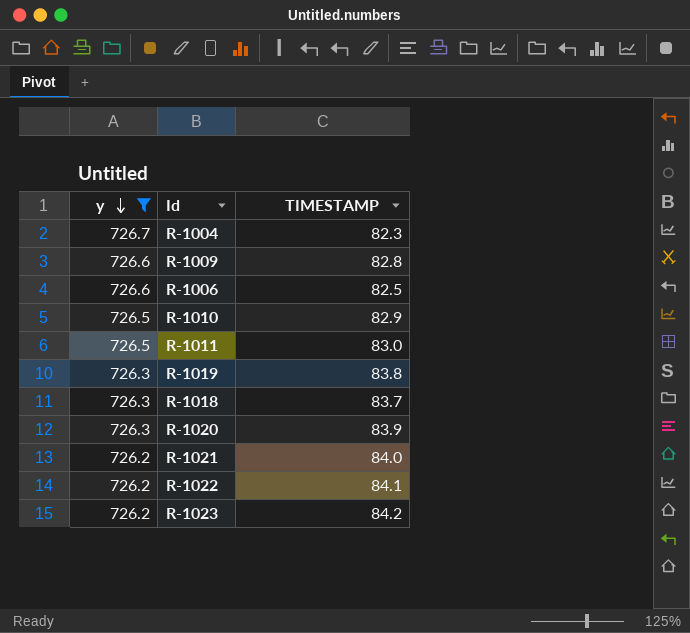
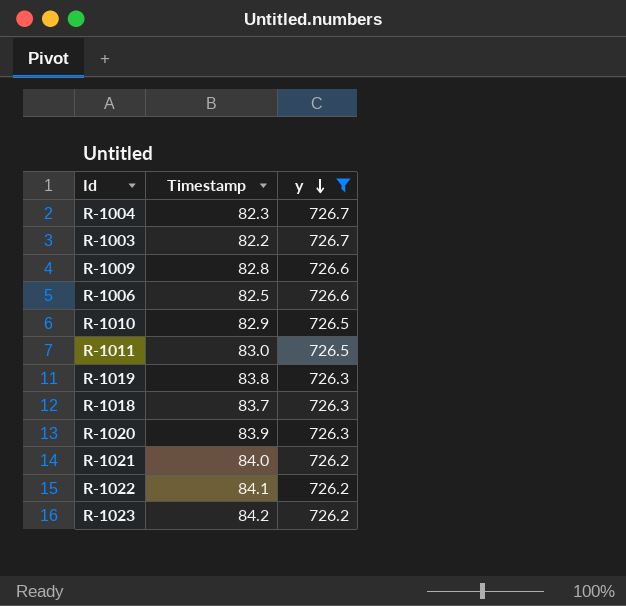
column name: TIMESTAMP -> Timestamp
column y | position: 1 -> 3
row R-1003: none -> 82.2 | 726.7

